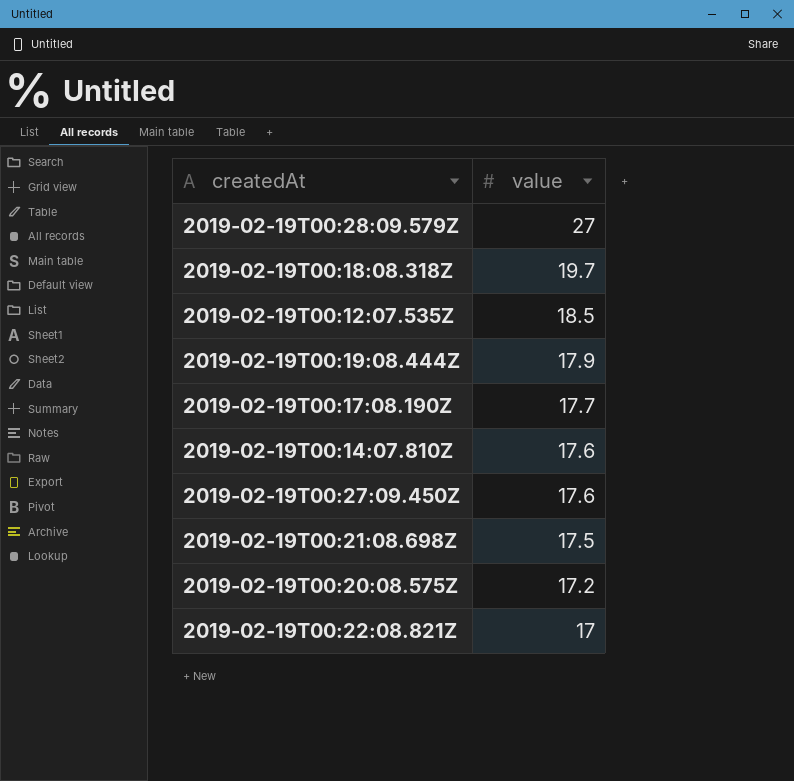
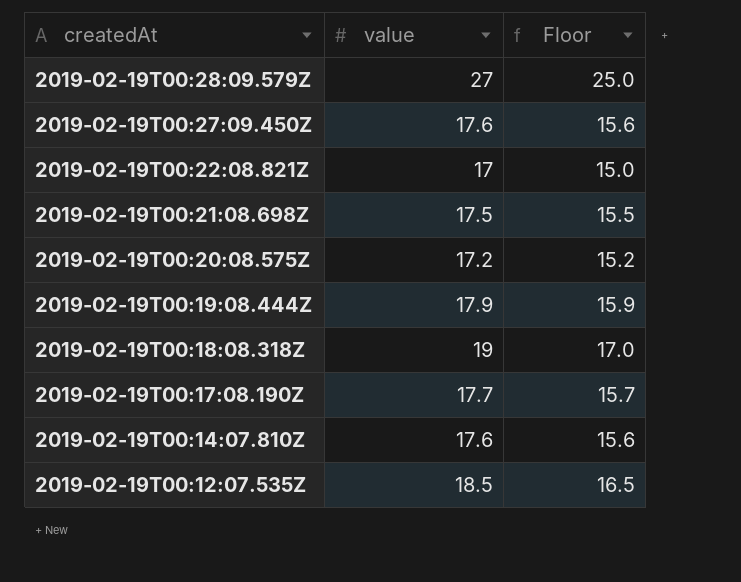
row order: value descending -> createdAt descending
column Floor | formula: none -> [value] - 2
2019-02-19T00:18:08.318Z | value: 19.7 -> 19

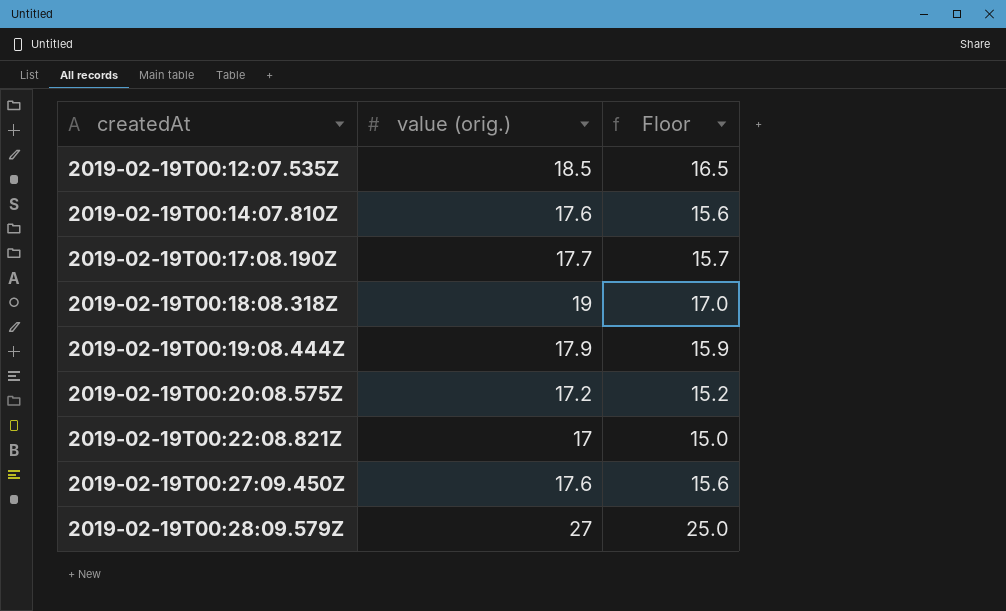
row order: createdAt descending -> createdAt ascending
column name: value -> value (orig.)
row 2019-02-19T00:21:08.698Z: 17.5 | 15.5 -> none

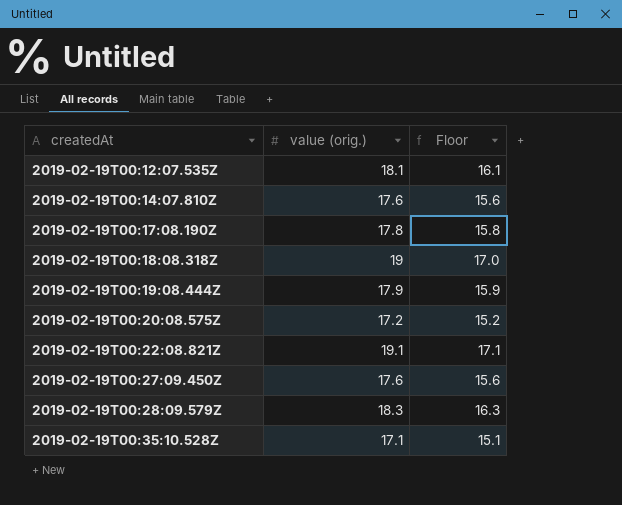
2019-02-19T00:12:07.535Z | value (orig.): 18.5 -> 18.1
2019-02-19T00:12:07.535Z | Floor: 16.5 -> 16.1
2019-02-19T00:17:08.190Z | value (orig.): 17.7 -> 17.8
2019-02-19T00:17:08.190Z | Floor: 15.7 -> 15.8
2019-02-19T00:22:08.821Z | value (orig.): 17 -> 19.1
2019-02-19T00:22:08.821Z | Floor: 15.0 -> 17.1
2019-02-19T00:28:09.579Z | value (orig.): 27 -> 18.3
2019-02-19T00:28:09.579Z | Floor: 25.0 -> 16.3
row 2019-02-19T00:35:10.528Z: none -> 17.1 | 15.1

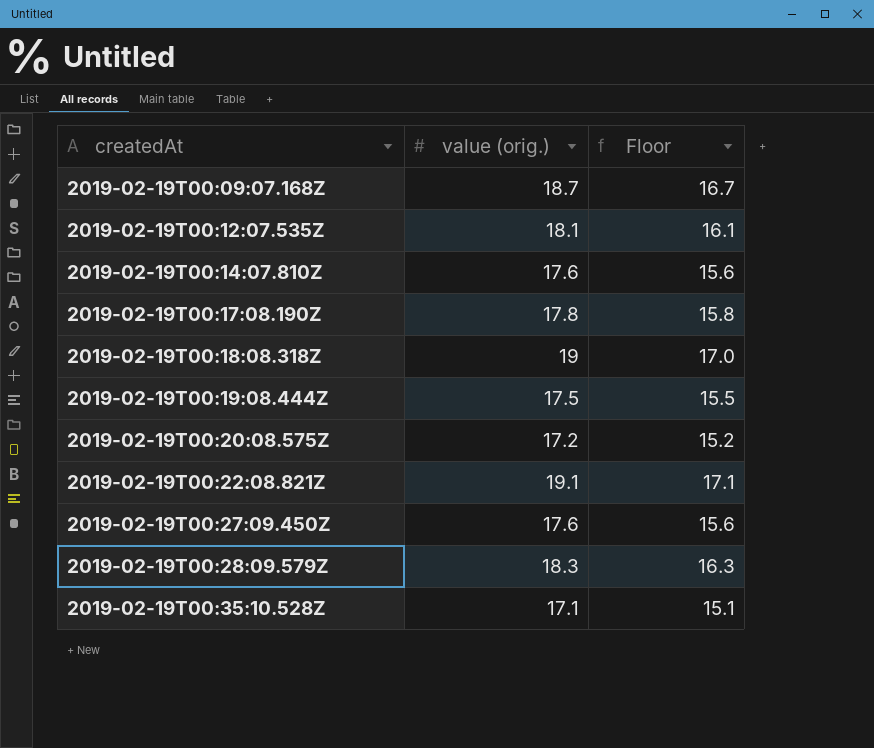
row 2019-02-19T00:09:07.168Z: none -> 18.7 | 16.7
2019-02-19T00:19:08.444Z | value (orig.): 17.9 -> 17.5
2019-02-19T00:19:08.444Z | Floor: 15.9 -> 15.5

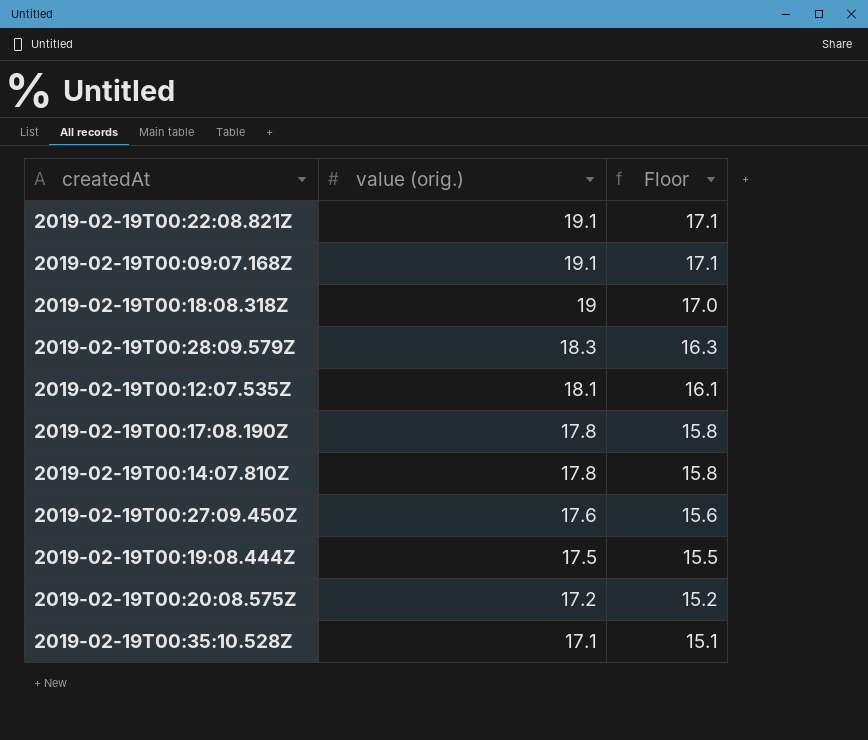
row order: createdAt ascending -> value (orig.) descending
2019-02-19T00:09:07.168Z | value (orig.): 18.7 -> 19.1
2019-02-19T00:09:07.168Z | Floor: 16.7 -> 17.1
2019-02-19T00:14:07.810Z | value (orig.): 17.6 -> 17.8
2019-02-19T00:14:07.810Z | Floor: 15.6 -> 15.8

